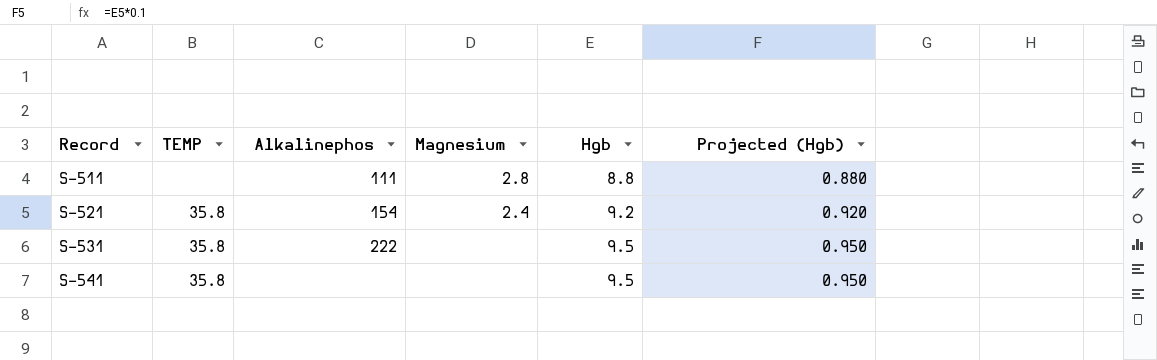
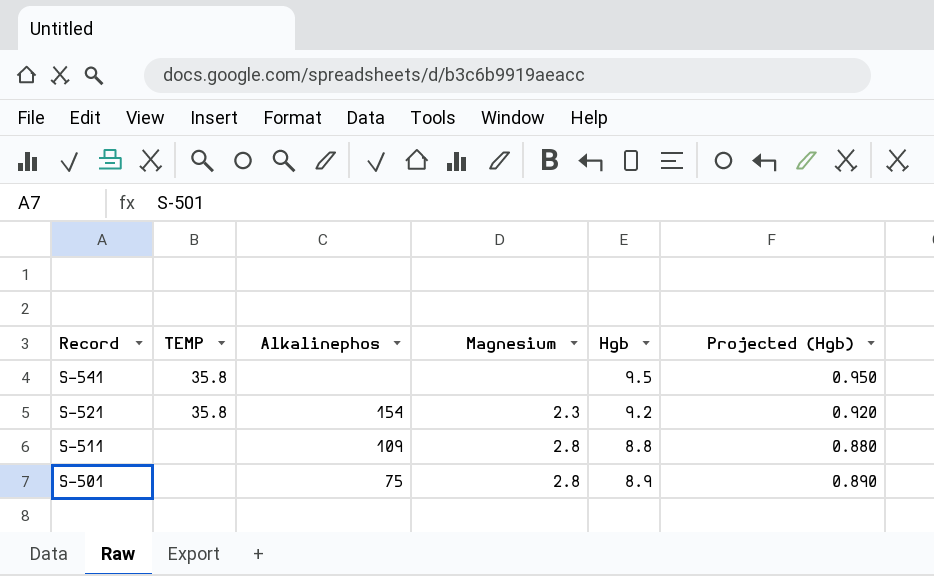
row order: Record ascending -> Record descending
row S-531: 35.8 | 222 | none | 9.5 | 0.950 -> none
S-521 | Magnesium: 2.4 -> 2.3
S-511 | Alkalinephos: 111 -> 109
row S-501: none -> none | 75 | 2.8 | 8.9 | 0.890

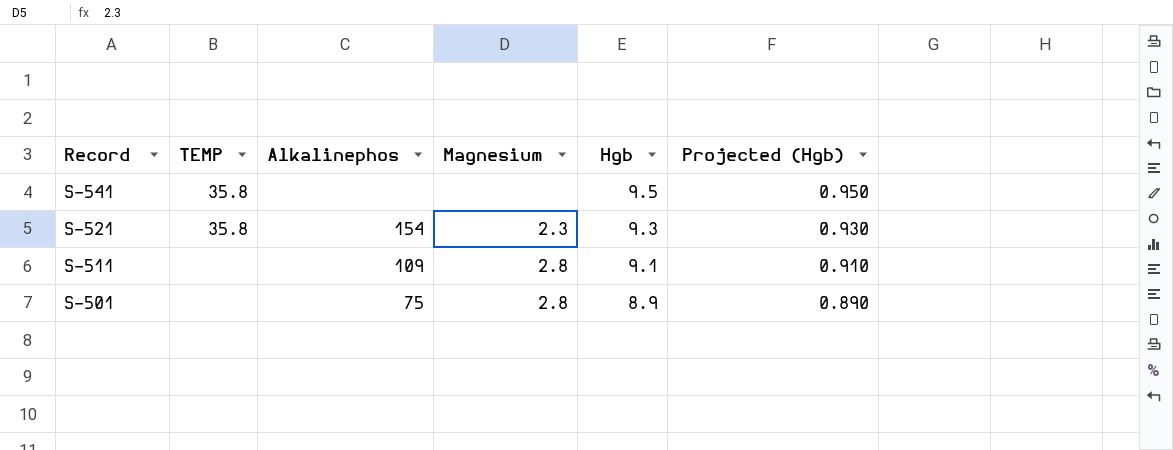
S-521 | Hgb: 9.2 -> 9.3
S-521 | Projected (Hgb): 0.920 -> 0.930
S-511 | Hgb: 8.8 -> 9.1
S-511 | Projected (Hgb): 0.880 -> 0.910

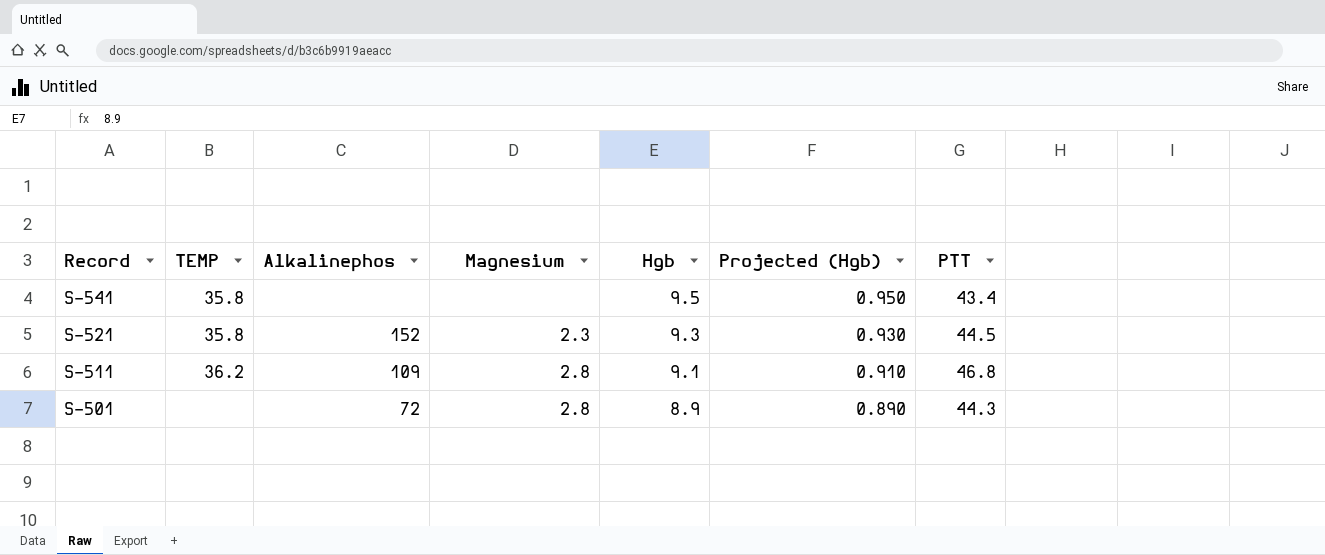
column PTT | position: none -> 7
S-521 | Alkalinephos: 154 -> 152
S-511 | TEMP: none -> 36.2
S-501 | Alkalinephos: 75 -> 72

